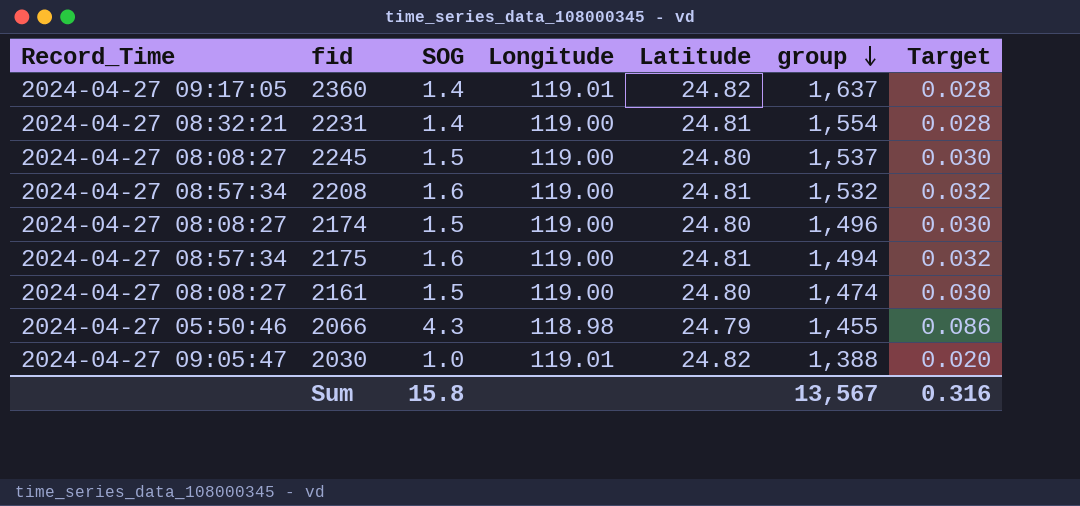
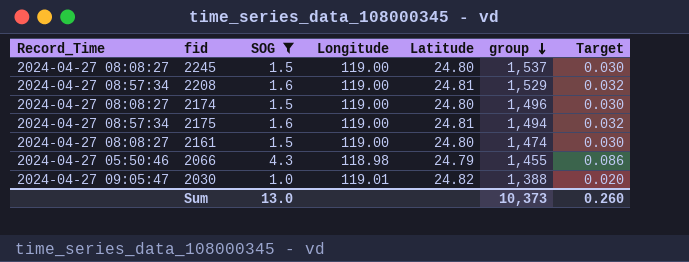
filter: none -> SOG != 1.4
2208 | group: 1,532 -> 1,529
Sum | SOG: 15.8 -> 13.0
Sum | group: 13,567 -> 10,373
Sum | Target: 0.316 -> 0.260

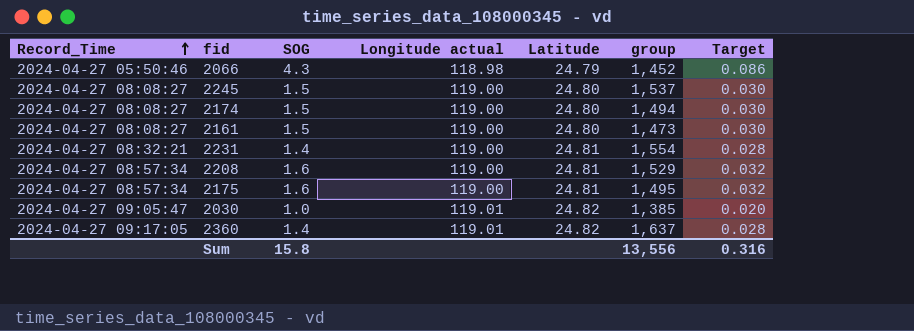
filter: SOG != 1.4 -> none
row order: group descending -> Record_Time ascending
column name: Longitude -> Longitude actual
2066 | group: 1,455 -> 1,452
2174 | group: 1,496 -> 1,494
2161 | group: 1,474 -> 1,473
2175 | group: 1,494 -> 1,495
2030 | group: 1,388 -> 1,385
Sum | SOG: 13.0 -> 15.8
Sum | group: 10,373 -> 13,556
Sum | Target: 0.260 -> 0.316

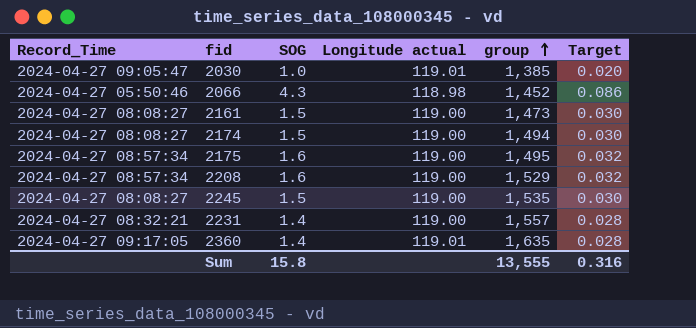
row order: Record_Time ascending -> group ascending
column Latitude | position: 5 -> none
2245 | group: 1,537 -> 1,535
2231 | group: 1,554 -> 1,557
2360 | group: 1,637 -> 1,635
Sum | group: 13,556 -> 13,555

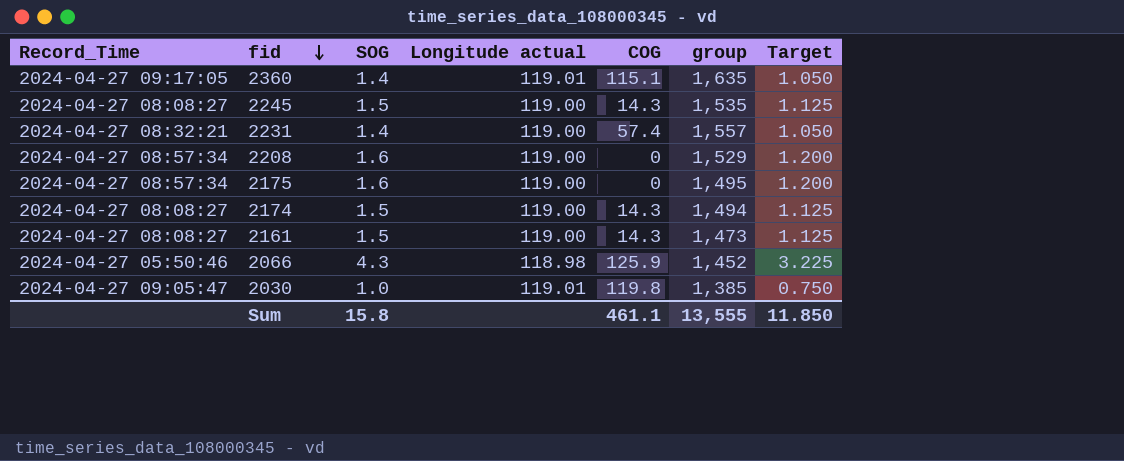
row order: group ascending -> fid descending
column COG | position: none -> 5
column Target | formula: [SOG] * 0.02 -> [SOG] * 0.75
Sum | Target: 0.316 -> 11.850

